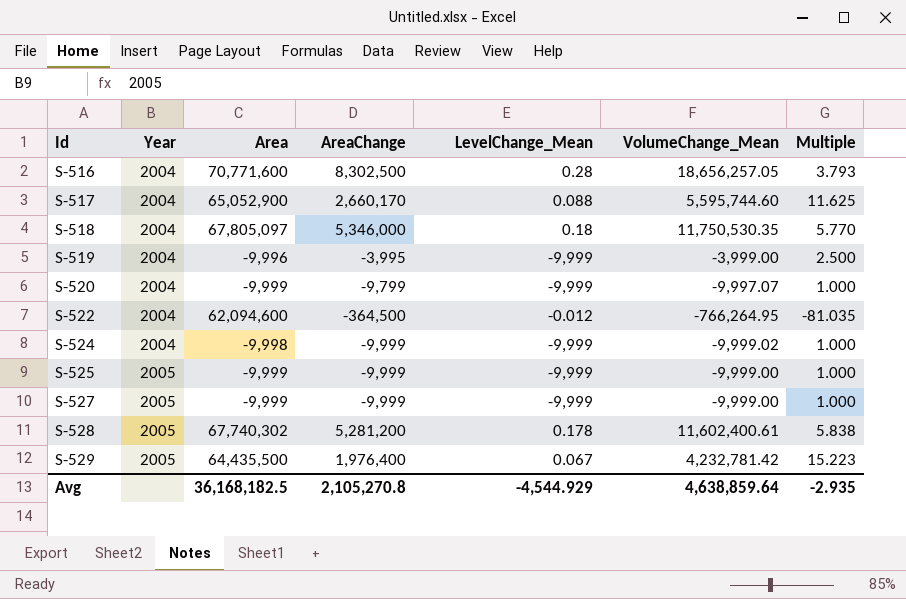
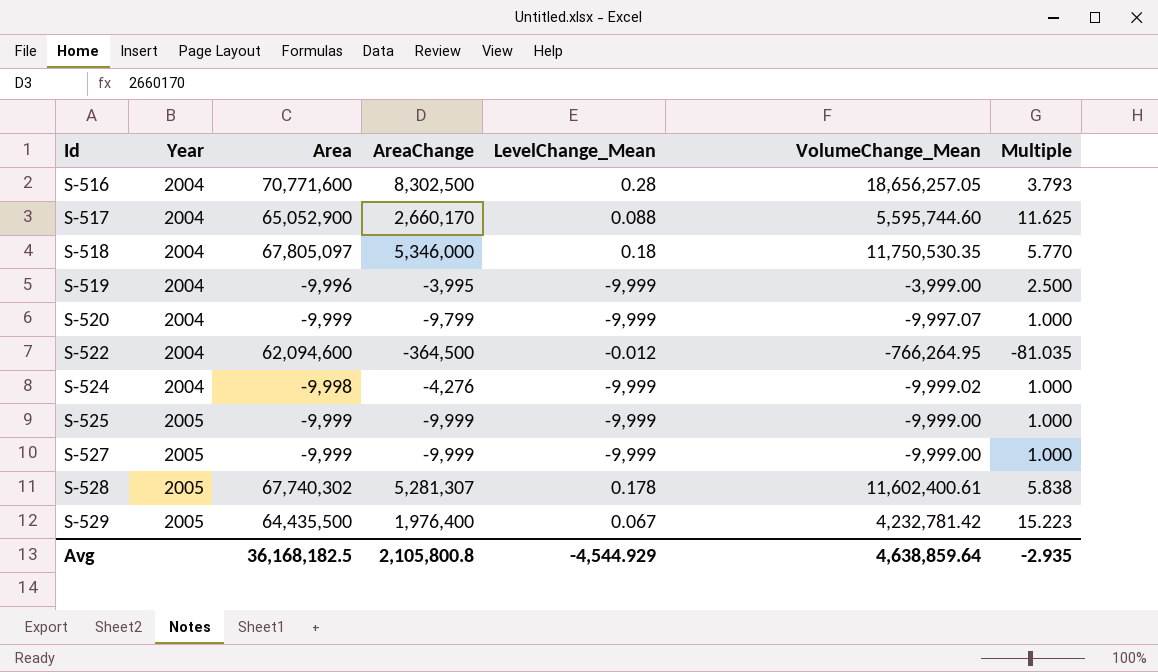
S-524 | AreaChange: -9,999 -> -4,276
S-528 | AreaChange: 5,281,200 -> 5,281,307
Avg | AreaChange: 2,105,270.8 -> 2,105,800.8

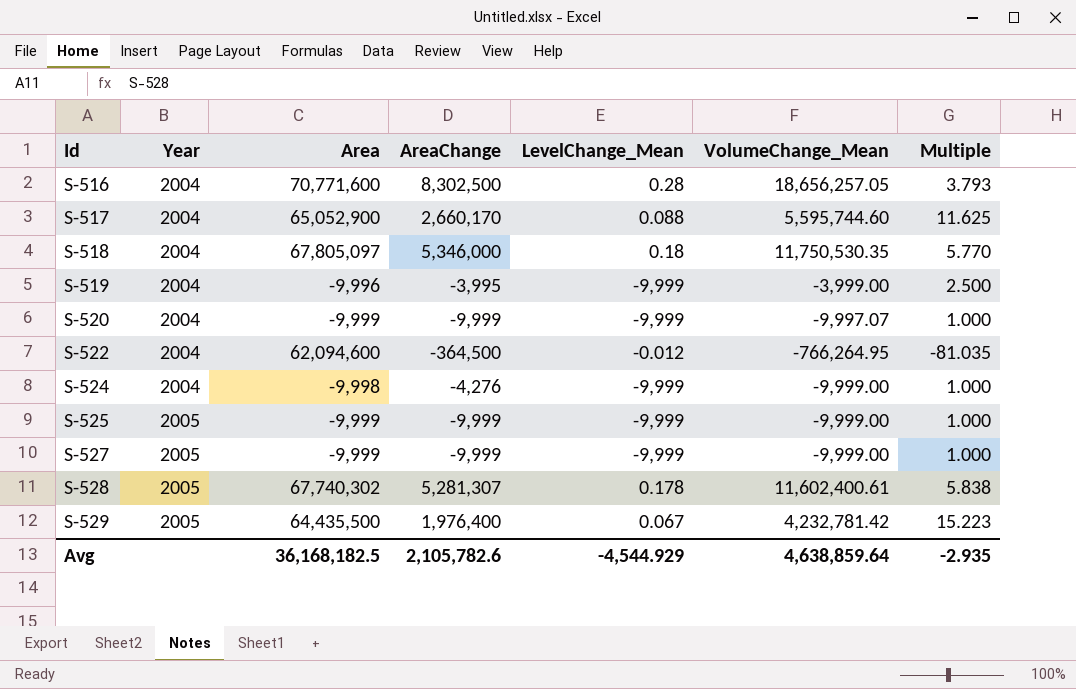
S-520 | AreaChange: -9,799 -> -9,999
S-524 | VolumeChange_Mean: -9,999.02 -> -9,999.00
Avg | AreaChange: 2,105,800.8 -> 2,105,782.6

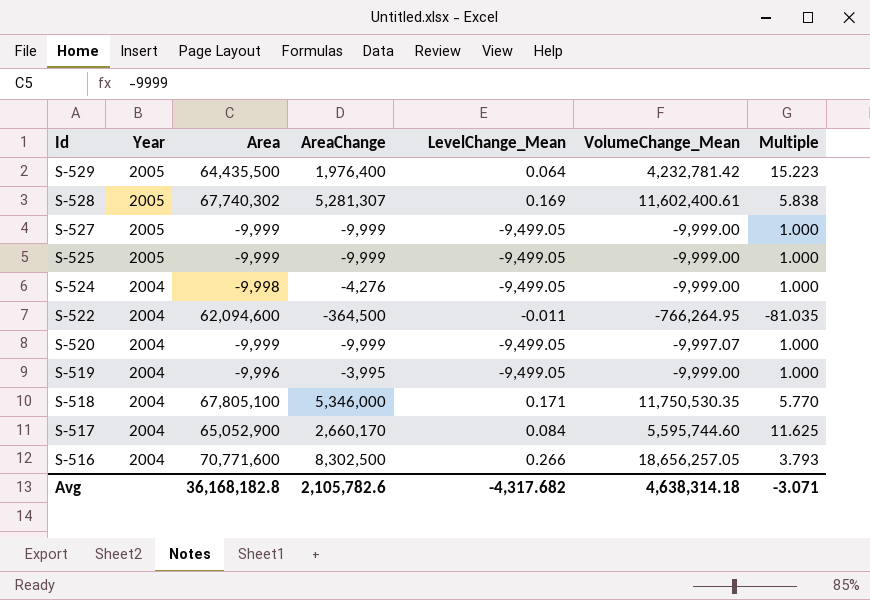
row order: Id ascending -> Id descending
S-529 | LevelChange_Mean: 0.067 -> 0.064
S-528 | LevelChange_Mean: 0.178 -> 0.169
S-527 | LevelChange_Mean: -9,999 -> -9,499.05
S-525 | LevelChange_Mean: -9,999 -> -9,499.05
S-524 | LevelChange_Mean: -9,999 -> -9,499.05
S-522 | LevelChange_Mean: -0.012 -> -0.011
S-520 | LevelChange_Mean: -9,999 -> -9,499.05
S-519 | LevelChange_Mean: -9,999 -> -9,499.05
S-519 | VolumeChange_Mean: -3,999.00 -> -9,999.00
S-519 | Multiple: 2.500 -> 1.000
S-518 | Area: 67,805,097 -> 67,805,100
S-518 | LevelChange_Mean: 0.18 -> 0.171
S-517 | LevelChange_Mean: 0.088 -> 0.084
S-516 | LevelChange_Mean: 0.28 -> 0.266
Avg | Area: 36,168,182.5 -> 36,168,182.8
Avg | LevelChange_Mean: -4,544.929 -> -4,317.682
Avg | VolumeChange_Mean: 4,638,859.64 -> 4,638,314.18
Avg | Multiple: -2.935 -> -3.071

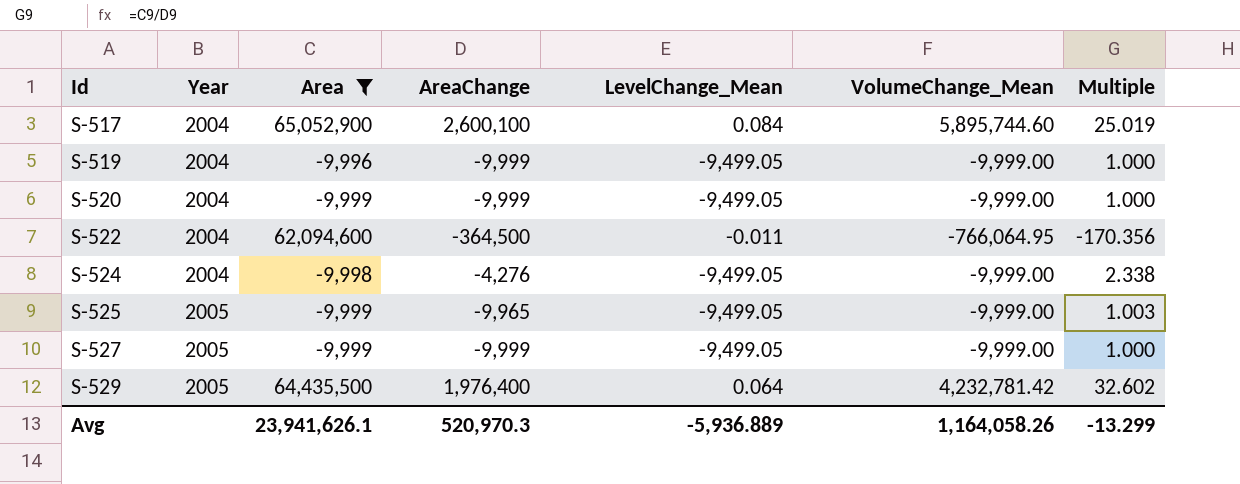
filter: none -> Area <= 65,052,900
row order: Id descending -> Id ascending
column Multiple | formula: [Area] / [VolumeChange_Mean] -> [Area] / [AreaChange]
S-517 | AreaChange: 2,660,170 -> 2,600,100
S-517 | VolumeChange_Mean: 5,595,744.60 -> 5,895,744.60
S-519 | AreaChange: -3,995 -> -9,999
S-520 | VolumeChange_Mean: -9,997.07 -> -9,999.00
S-522 | VolumeChange_Mean: -766,264.95 -> -766,064.95
S-525 | AreaChange: -9,999 -> -9,965
Avg | Area: 36,168,182.8 -> 23,941,626.1
Avg | AreaChange: 2,105,782.6 -> 520,970.3
Avg | LevelChange_Mean: -4,317.682 -> -5,936.889
Avg | VolumeChange_Mean: 4,638,314.18 -> 1,164,058.26
Avg | Multiple: -3.071 -> -13.299

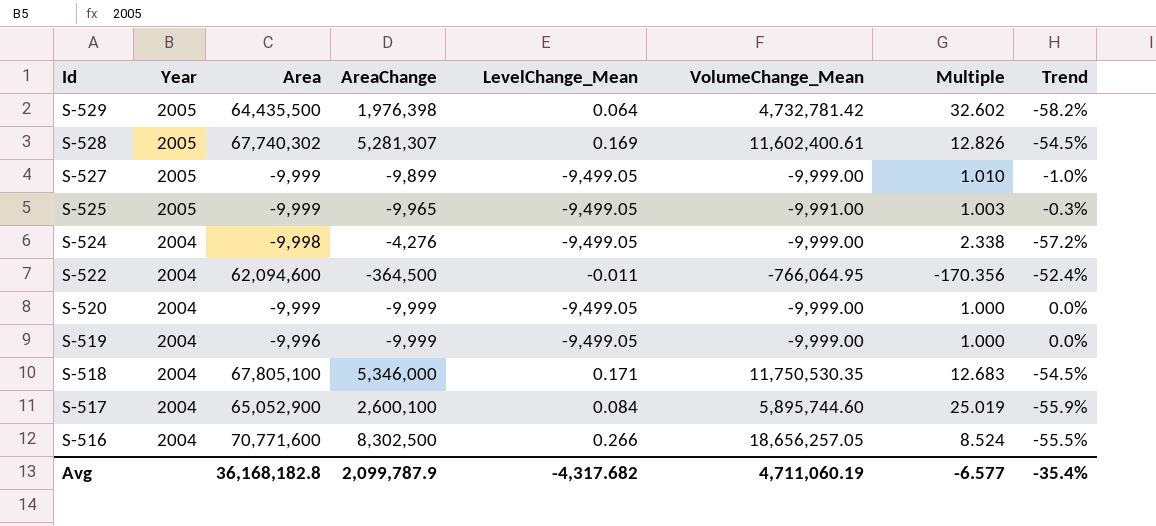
filter: Area <= 65,052,900 -> none
row order: Id ascending -> Id descending
column Trend | formula: none -> ([AreaChange] - [VolumeChange_Mean]) / [VolumeChange_Mean]
S-529 | AreaChange: 1,976,400 -> 1,976,398
S-529 | VolumeChange_Mean: 4,232,781.42 -> 4,732,781.42
S-527 | AreaChange: -9,999 -> -9,899
S-527 | Multiple: 1.000 -> 1.010
S-525 | VolumeChange_Mean: -9,999.00 -> -9,991.00
Avg | Area: 23,941,626.1 -> 36,168,182.8
Avg | AreaChange: 520,970.3 -> 2,099,787.9
Avg | LevelChange_Mean: -5,936.889 -> -4,317.682
Avg | VolumeChange_Mean: 1,164,058.26 -> 4,711,060.19
Avg | Multiple: -13.299 -> -6.577

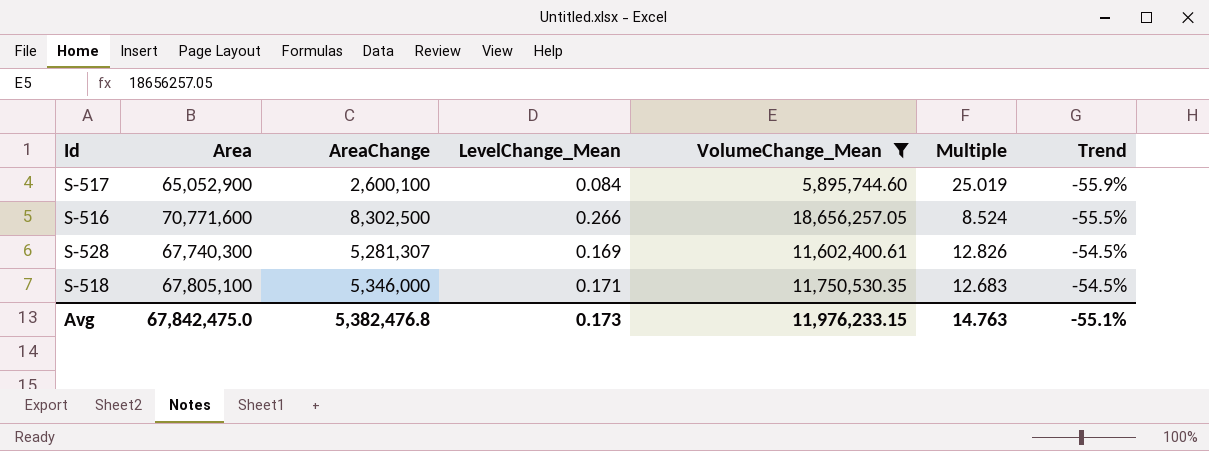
filter: none -> VolumeChange_Mean >= 5,895,744.60
row order: Id descending -> Trend ascending
column Year | position: 2 -> none
S-528 | Area: 67,740,302 -> 67,740,300
Avg | Area: 36,168,182.8 -> 67,842,475.0
Avg | AreaChange: 2,099,787.9 -> 5,382,476.8
Avg | LevelChange_Mean: -4,317.682 -> 0.173
Avg | VolumeChange_Mean: 4,711,060.19 -> 11,976,233.15
Avg | Multiple: -6.577 -> 14.763
Avg | Trend: -35.4% -> -55.1%

